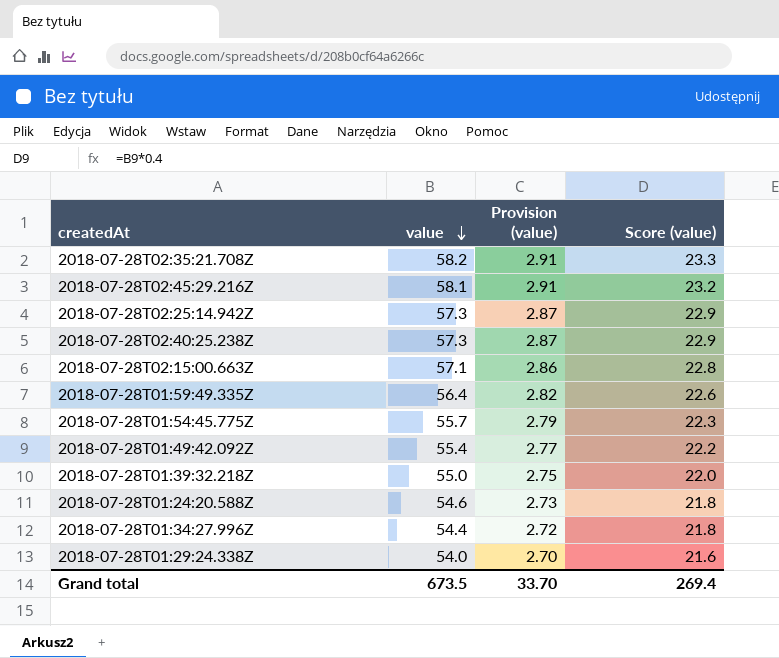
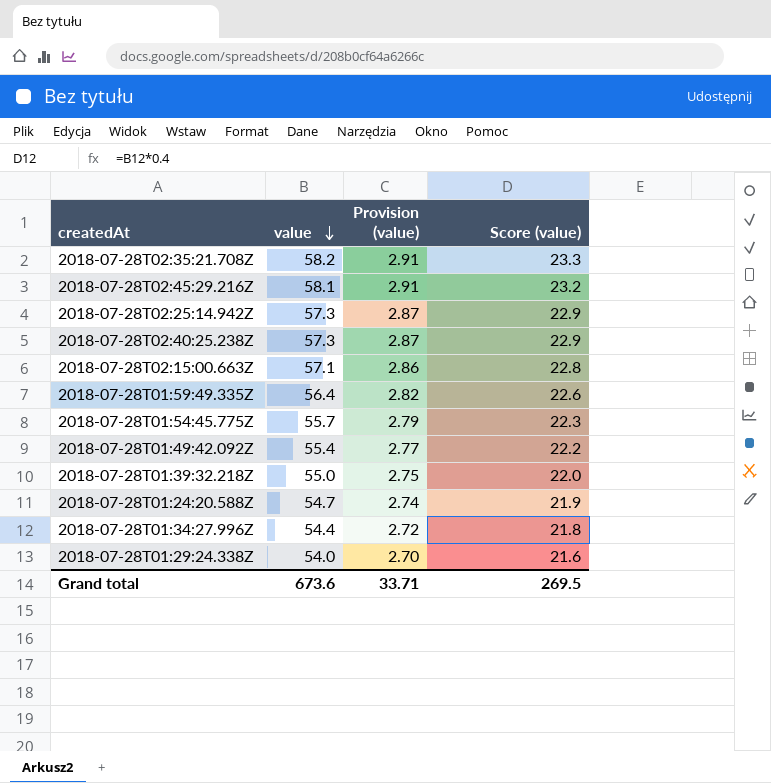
2018-07-28T01:24:20.588Z | value: 54.6 -> 54.7
2018-07-28T01:24:20.588Z | Provision (value): 2.73 -> 2.74
2018-07-28T01:24:20.588Z | Score (value): 21.8 -> 21.9
Grand total | value: 673.5 -> 673.6
Grand total | Provision (value): 33.70 -> 33.71
Grand total | Score (value): 269.4 -> 269.5

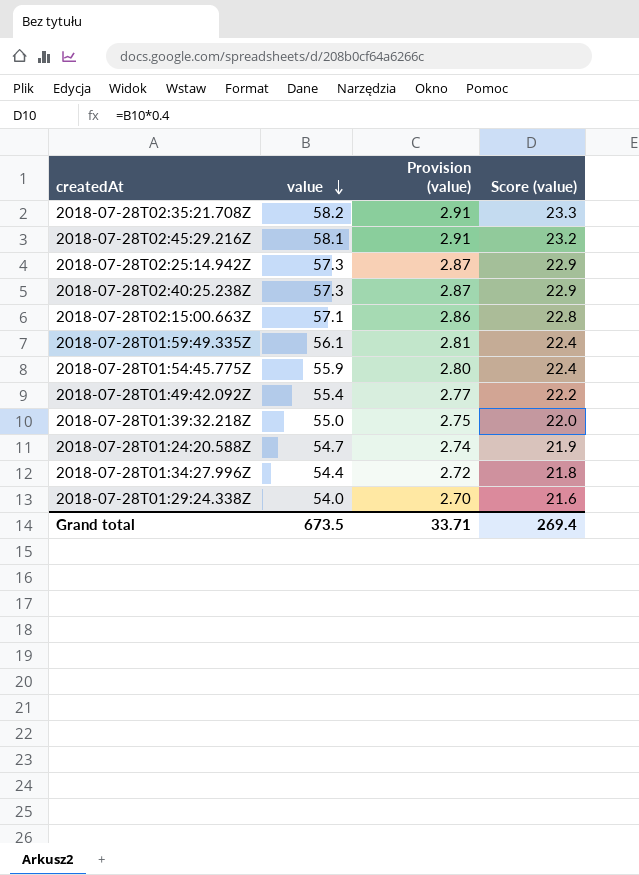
2018-07-28T01:59:49.335Z | value: 56.4 -> 56.1
2018-07-28T01:59:49.335Z | Provision (value): 2.82 -> 2.81
2018-07-28T01:59:49.335Z | Score (value): 22.6 -> 22.4
2018-07-28T01:54:45.775Z | value: 55.7 -> 55.9
2018-07-28T01:54:45.775Z | Provision (value): 2.79 -> 2.80
2018-07-28T01:54:45.775Z | Score (value): 22.3 -> 22.4
Grand total | value: 673.6 -> 673.5
Grand total | Score (value): 269.5 -> 269.4

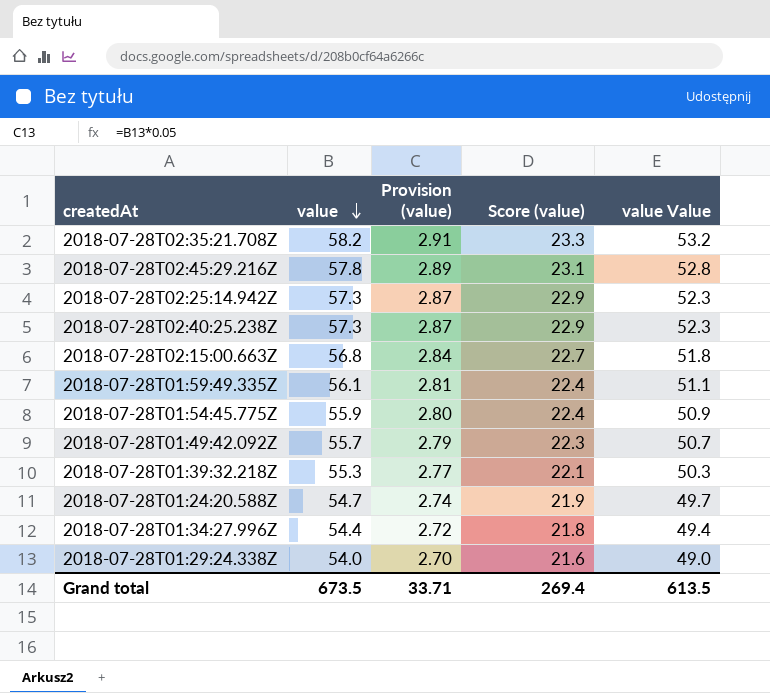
column value Value | formula: none -> [value] - 5
2018-07-28T02:45:29.216Z | value: 58.1 -> 57.8
2018-07-28T02:45:29.216Z | Provision (value): 2.91 -> 2.89
2018-07-28T02:45:29.216Z | Score (value): 23.2 -> 23.1
2018-07-28T02:15:00.663Z | value: 57.1 -> 56.8
2018-07-28T02:15:00.663Z | Provision (value): 2.86 -> 2.84
2018-07-28T02:15:00.663Z | Score (value): 22.8 -> 22.7
2018-07-28T01:49:42.092Z | value: 55.4 -> 55.7
2018-07-28T01:49:42.092Z | Provision (value): 2.77 -> 2.79
2018-07-28T01:49:42.092Z | Score (value): 22.2 -> 22.3
2018-07-28T01:39:32.218Z | value: 55.0 -> 55.3
2018-07-28T01:39:32.218Z | Provision (value): 2.75 -> 2.77
2018-07-28T01:39:32.218Z | Score (value): 22.0 -> 22.1

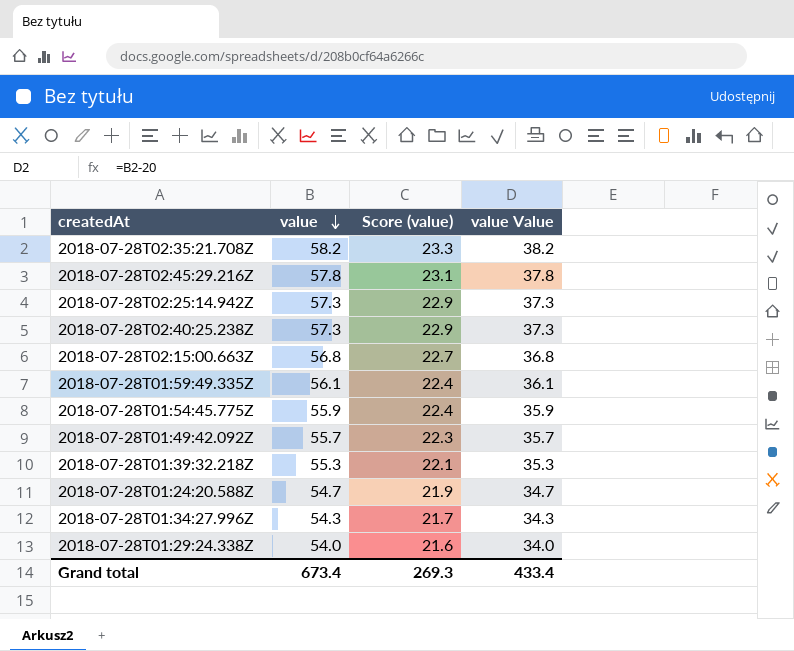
column Provision (value) | formula: [value] * 0.05 -> none
column value Value | formula: [value] - 5 -> [value] - 20
2018-07-28T01:34:27.996Z | value: 54.4 -> 54.3
2018-07-28T01:34:27.996Z | Score (value): 21.8 -> 21.7
Grand total | value: 673.5 -> 673.4
Grand total | Score (value): 269.4 -> 269.3
Grand total | value Value: 613.5 -> 433.4

